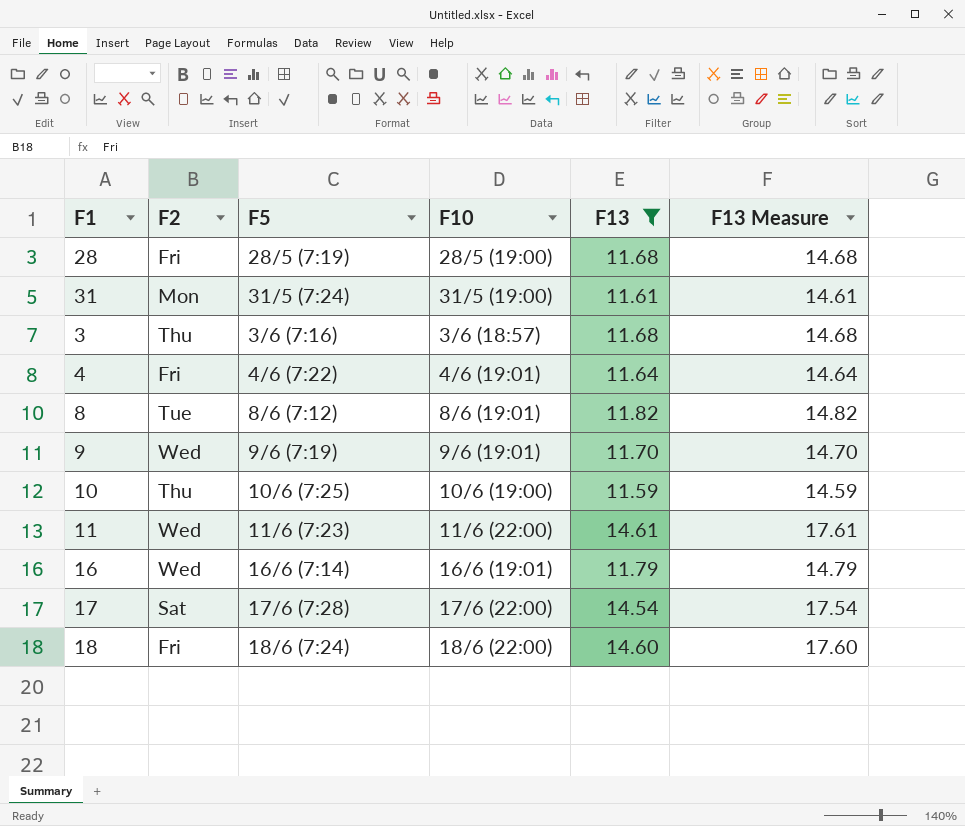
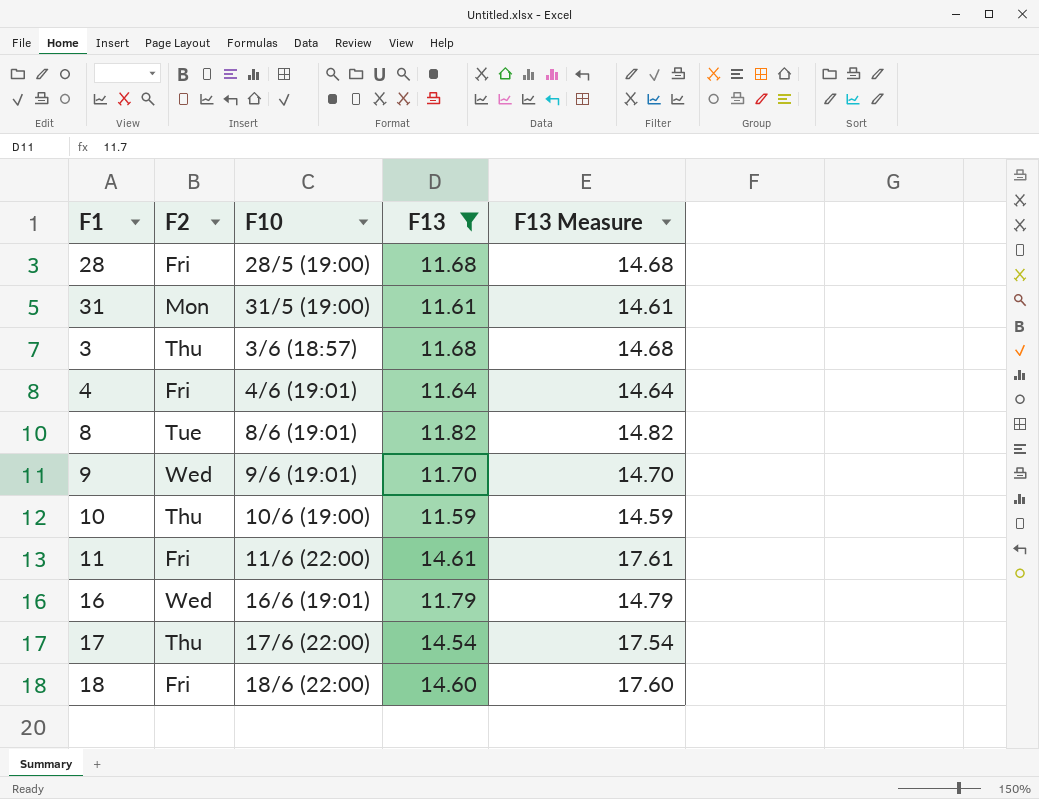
column F5 | position: 3 -> none
11 | F2: Wed -> Fri
17 | F2: Sat -> Thu

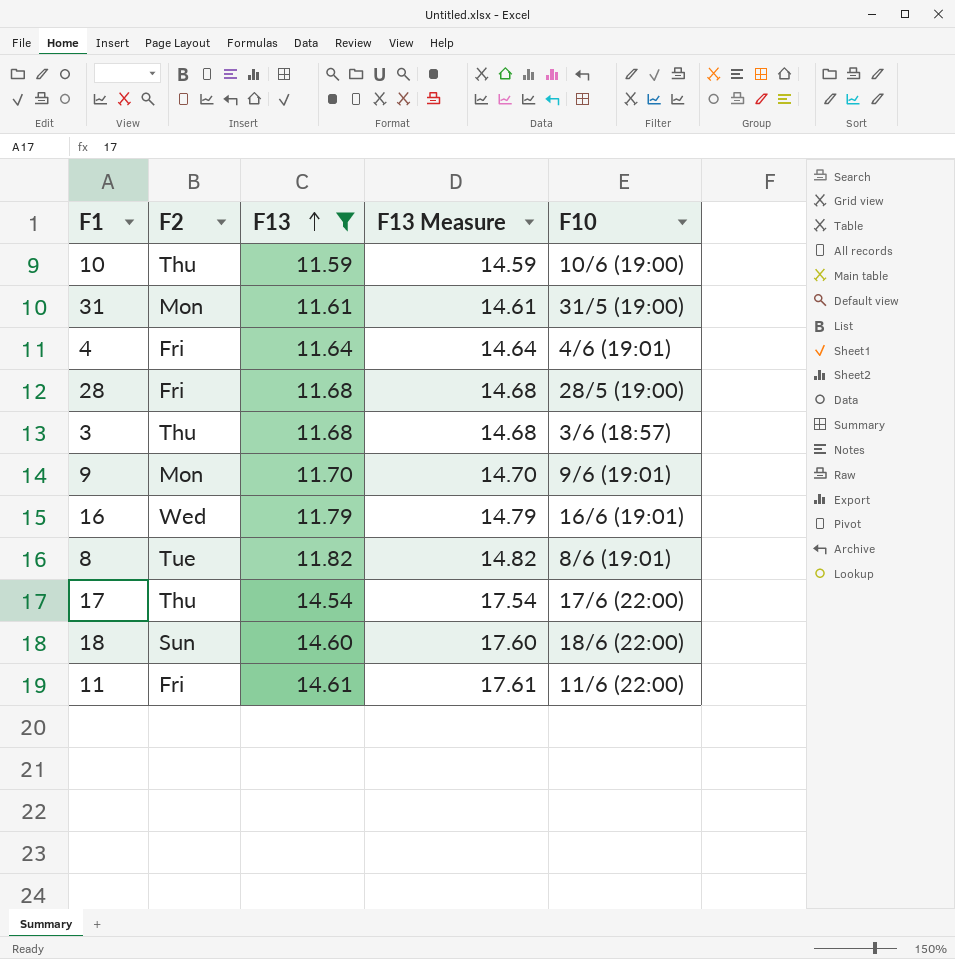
row order: none -> F13 ascending
column F10 | position: 3 -> 5
9 | F2: Wed -> Mon
18 | F2: Fri -> Sun

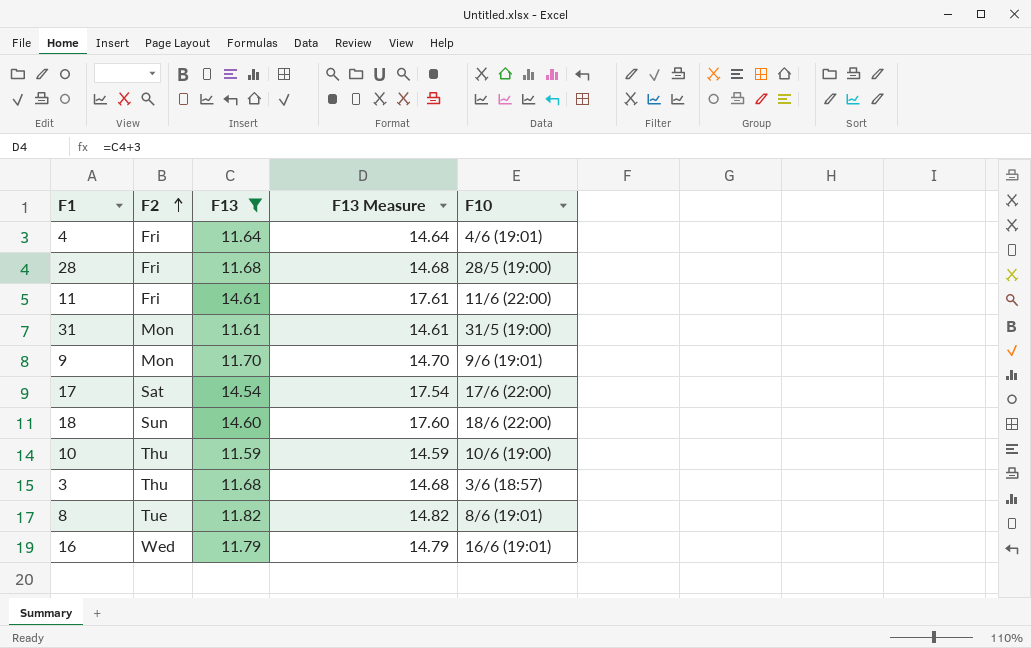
row order: F13 ascending -> F2 ascending
17 | F2: Thu -> Sat

